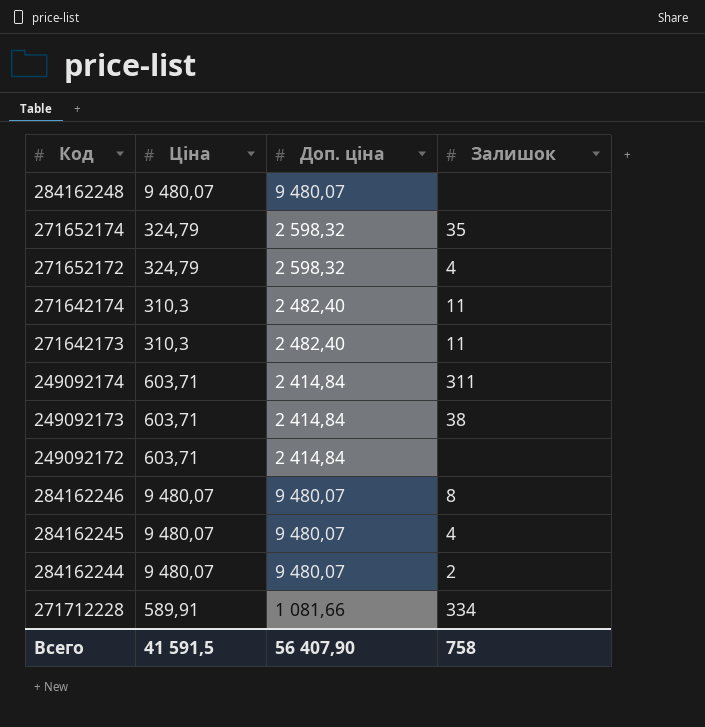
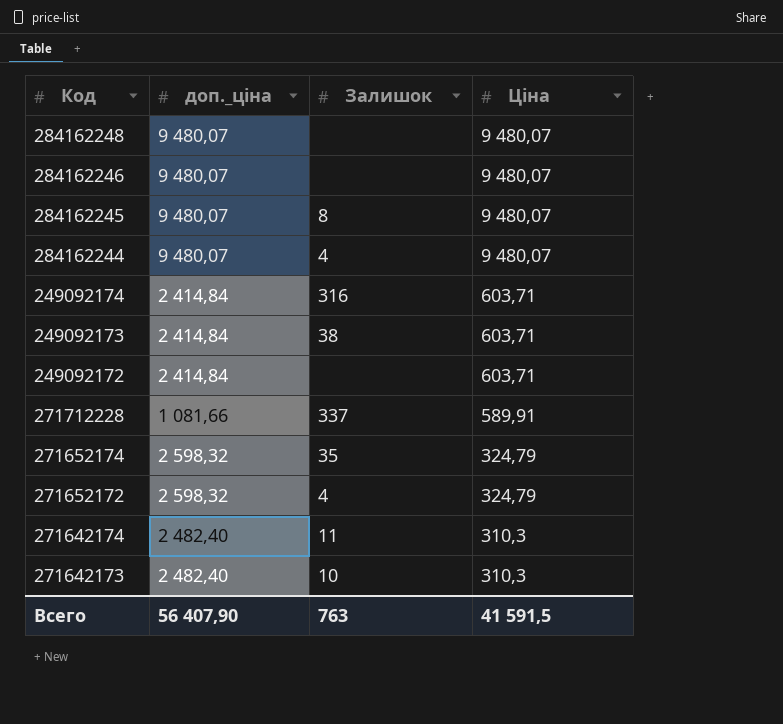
row order: none -> Ціна descending
column name: Доп. ціна -> доп._ціна
column Ціна | position: 2 -> 4
284162246 | Залишок: 8 -> none
284162245 | Залишок: 4 -> 8
284162244 | Залишок: 2 -> 4
249092174 | Залишок: 311 -> 316
271712228 | Залишок: 334 -> 337
271642173 | Залишок: 11 -> 10
Всего | Залишок: 758 -> 763

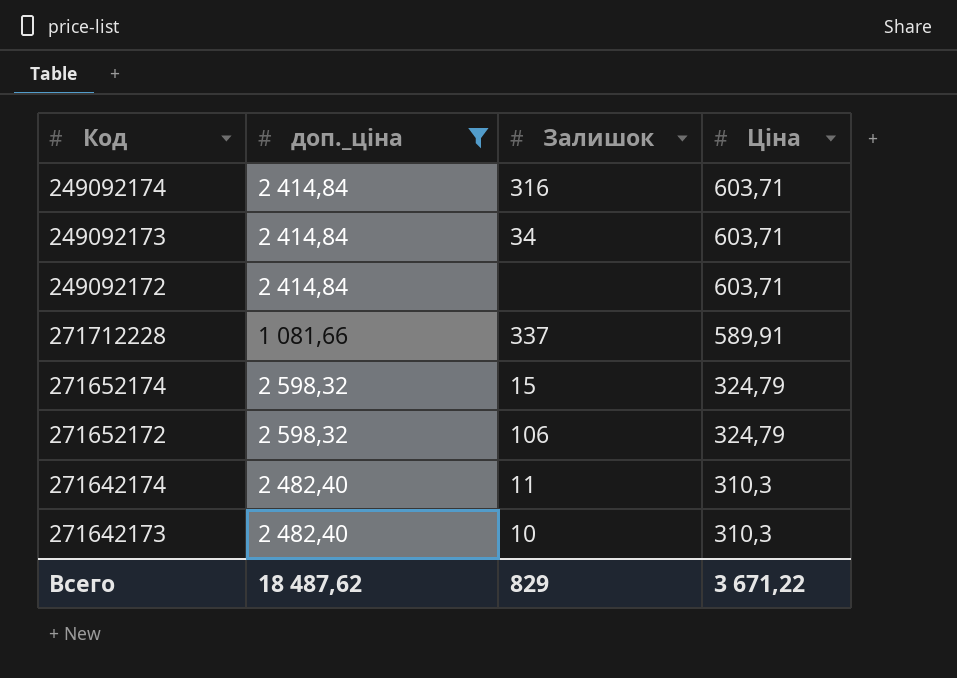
filter: none -> доп._ціна != 9 480,07
249092173 | Залишок: 38 -> 34
271652174 | Залишок: 35 -> 15
271652172 | Залишок: 4 -> 106
Всего | доп._ціна: 56 407,90 -> 18 487,62
Всего | Залишок: 763 -> 829
Всего | Ціна: 41 591,5 -> 3 671,22

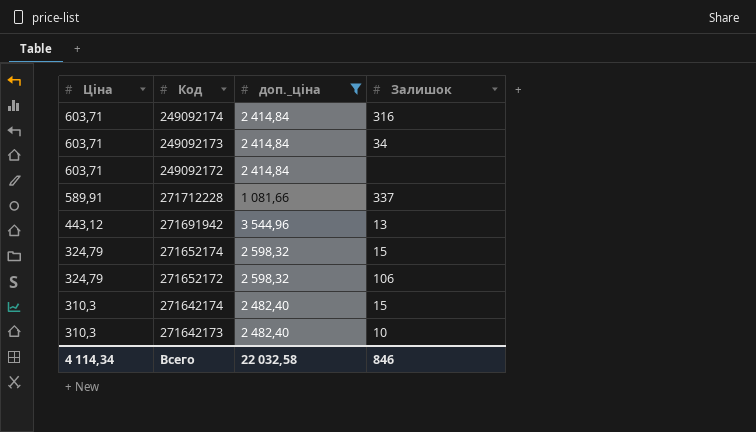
column Ціна | position: 4 -> 1
row 271691942: none -> 443,12 | 3 544,96 | 13
271642174 | Залишок: 11 -> 15
Всего | Ціна: 3 671,22 -> 4 114,34
Всего | доп._ціна: 18 487,62 -> 22 032,58
Всего | Залишок: 829 -> 846

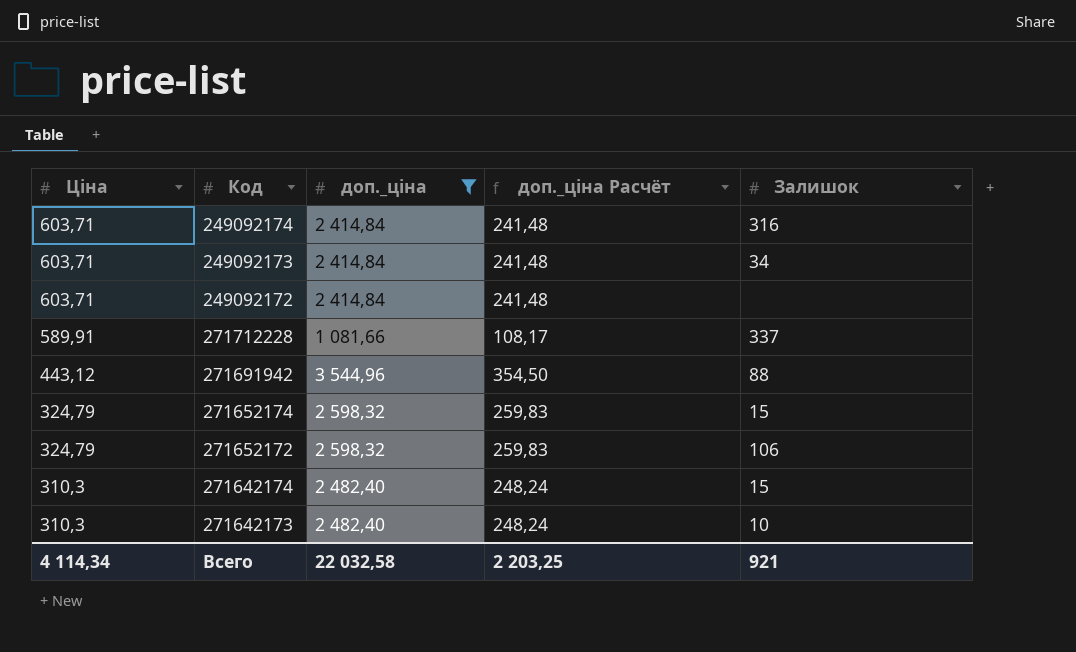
column доп._ціна Расчёт | formula: none -> [доп._ціна] * 0,1
271691942 | Залишок: 13 -> 88
Всего | Залишок: 846 -> 921

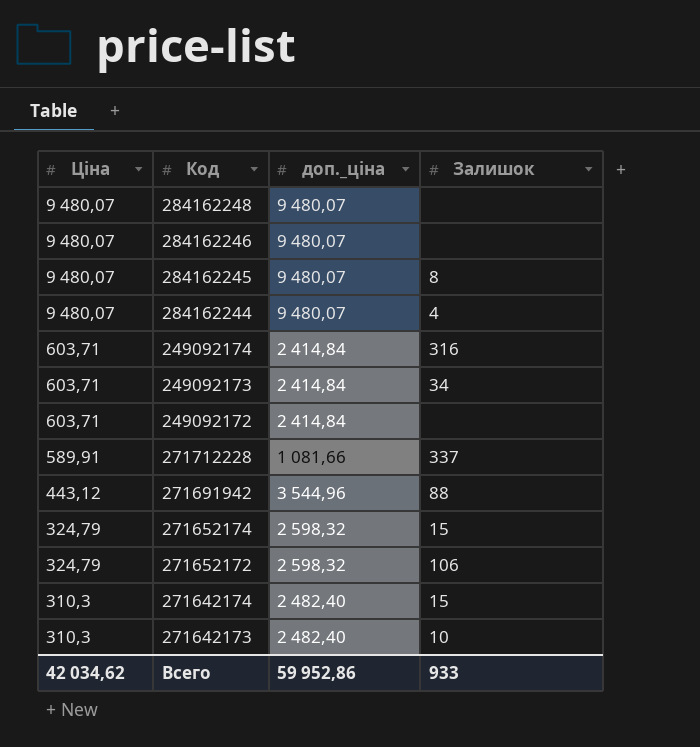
filter: доп._ціна != 9 480,07 -> none
column доп._ціна Расчёт | formula: [доп._ціна] * 0,1 -> none
Всего | Ціна: 4 114,34 -> 42 034,62
Всего | доп._ціна: 22 032,58 -> 59 952,86
Всего | Залишок: 921 -> 933

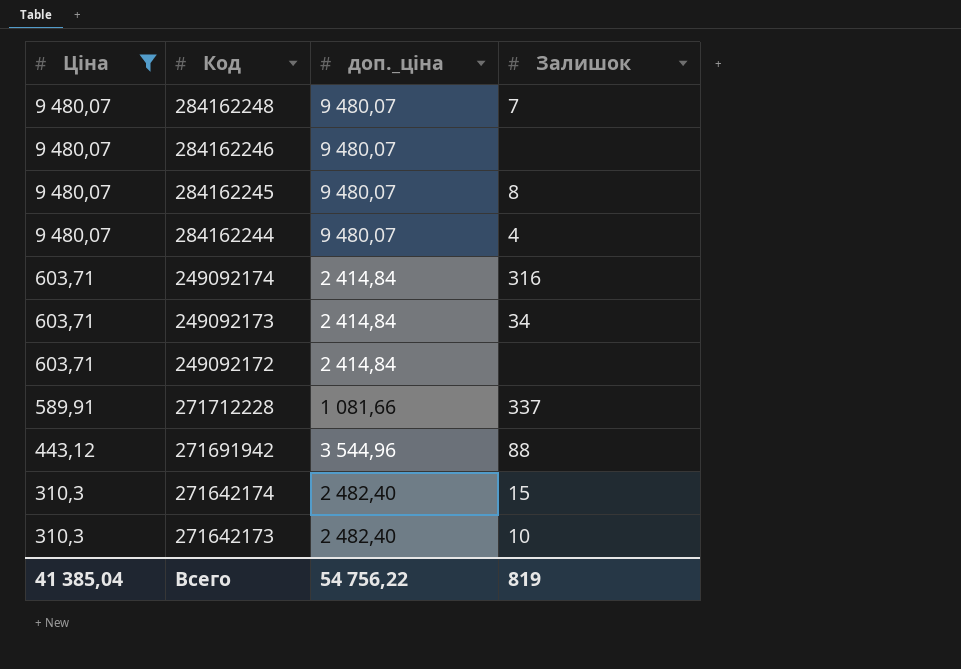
filter: none -> Ціна != 324,79
284162248 | Залишок: none -> 7
Всего | Ціна: 42 034,62 -> 41 385,04
Всего | доп._ціна: 59 952,86 -> 54 756,22
Всего | Залишок: 933 -> 819

